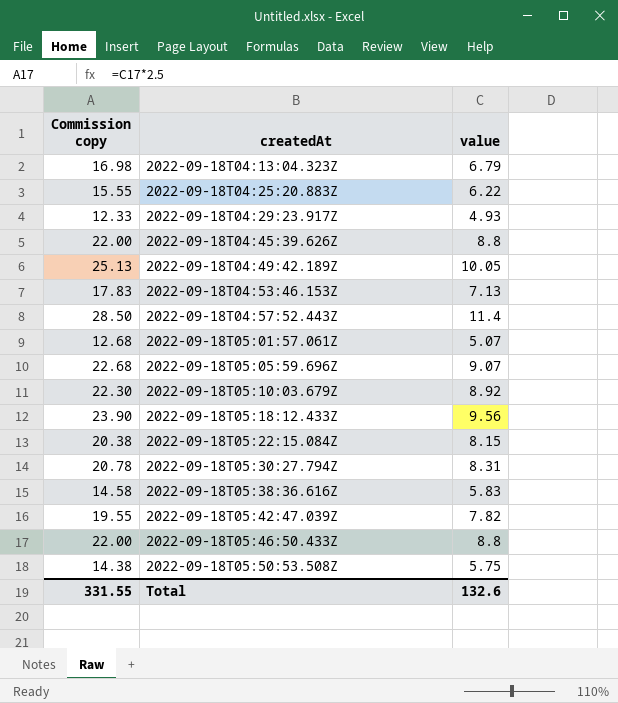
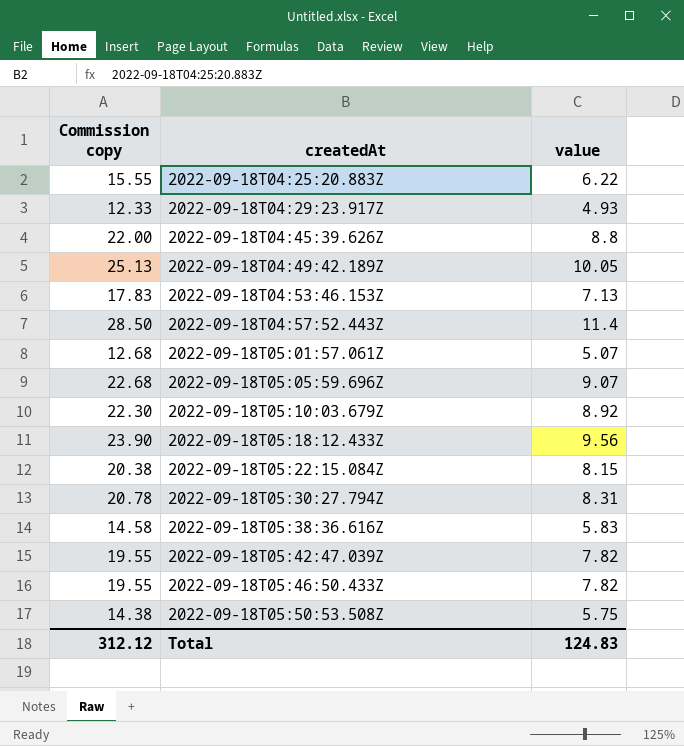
row 2022-09-18T04:13:04.323Z: 16.98 | 6.79 -> none
2022-09-18T05:46:50.433Z | Commission copy: 22.00 -> 19.55
2022-09-18T05:46:50.433Z | value: 8.8 -> 7.82
Total | Commission copy: 331.55 -> 312.12
Total | value: 132.6 -> 124.83

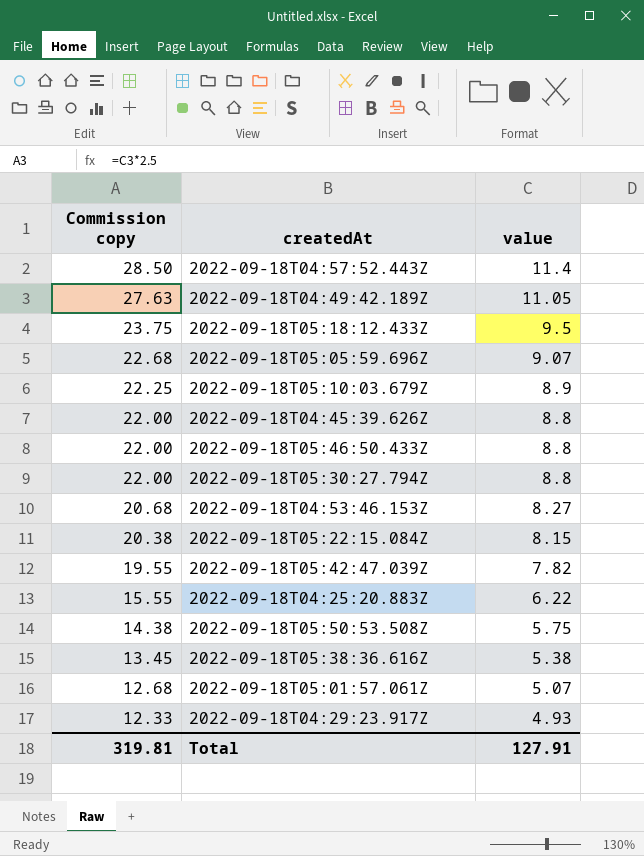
row order: createdAt ascending -> Commission copy descending
2022-09-18T04:49:42.189Z | Commission copy: 25.13 -> 27.63
2022-09-18T04:49:42.189Z | value: 10.05 -> 11.05
2022-09-18T05:18:12.433Z | Commission copy: 23.90 -> 23.75
2022-09-18T05:18:12.433Z | value: 9.56 -> 9.5
2022-09-18T05:10:03.679Z | Commission copy: 22.30 -> 22.25
2022-09-18T05:10:03.679Z | value: 8.92 -> 8.9
2022-09-18T05:46:50.433Z | Commission copy: 19.55 -> 22.00
2022-09-18T05:46:50.433Z | value: 7.82 -> 8.8
2022-09-18T05:30:27.794Z | Commission copy: 20.78 -> 22.00
2022-09-18T05:30:27.794Z | value: 8.31 -> 8.8
2022-09-18T04:53:46.153Z | Commission copy: 17.83 -> 20.68
2022-09-18T04:53:46.153Z | value: 7.13 -> 8.27
2022-09-18T05:38:36.616Z | Commission copy: 14.58 -> 13.45
2022-09-18T05:38:36.616Z | value: 5.83 -> 5.38
Total | Commission copy: 312.12 -> 319.81
Total | value: 124.83 -> 127.91

